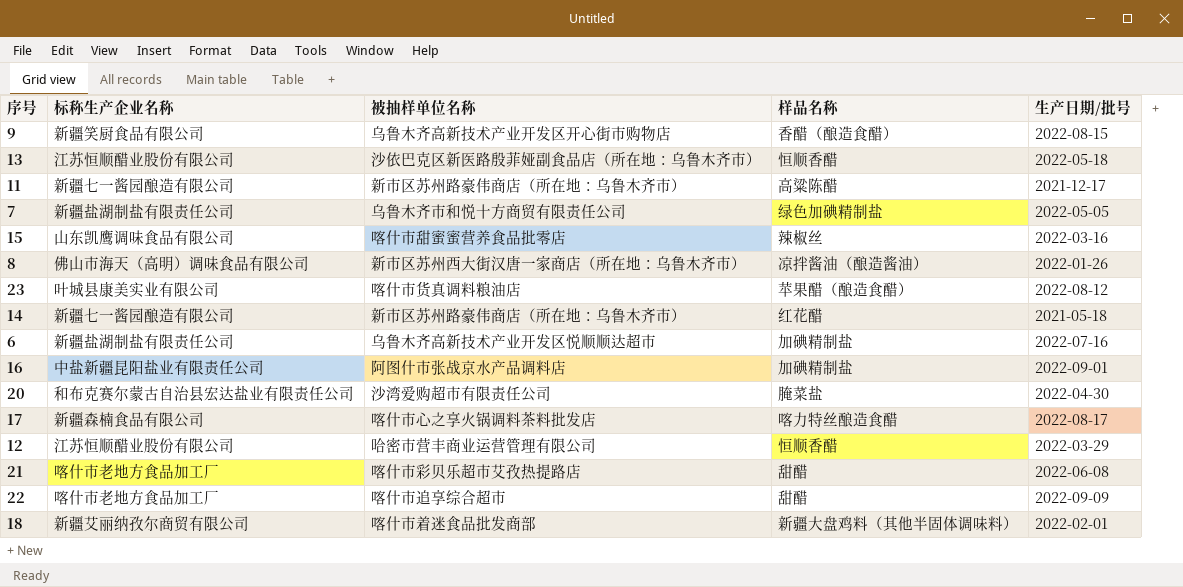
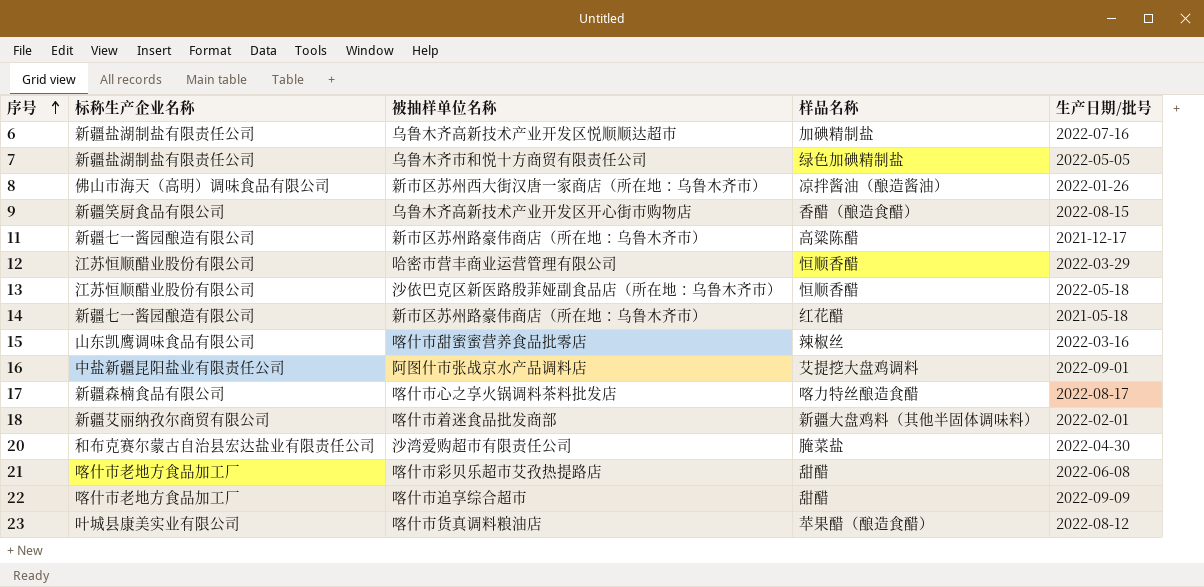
row order: none -> 序号 ascending
16 | 样品名称: 加碘精制盐 -> 艾提挖大盘鸡调料

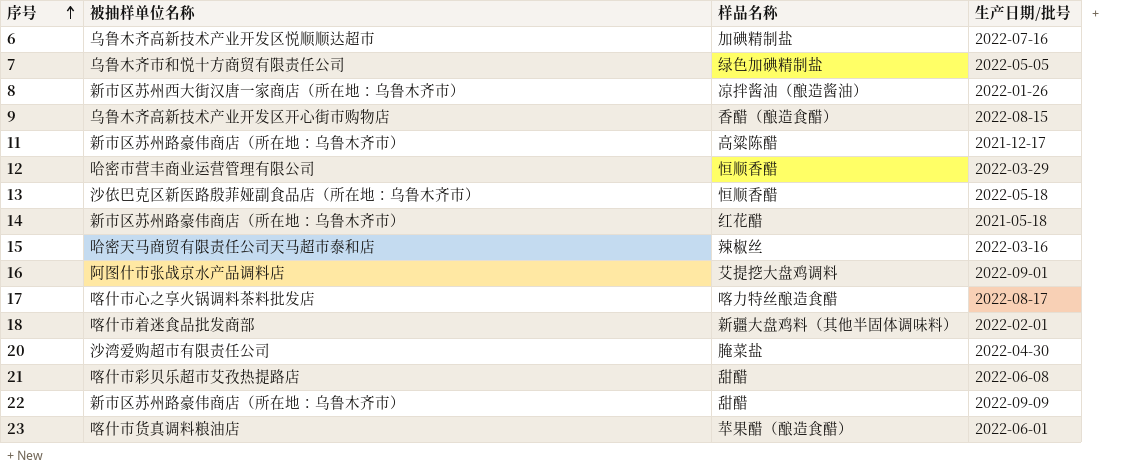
column 标称生产企业名称 | position: 2 -> none
15 | 被抽样单位名称: 喀什市甜蜜蜜营养食品批零店 -> 哈密天马商贸有限责任公司天马超市泰和店
22 | 被抽样单位名称: 喀什市追享综合超市 -> 新市区苏州路豪伟商店（所在地：乌鲁木齐市）
23 | 生产日期/批号: 2022-08-12 -> 2022-06-01

